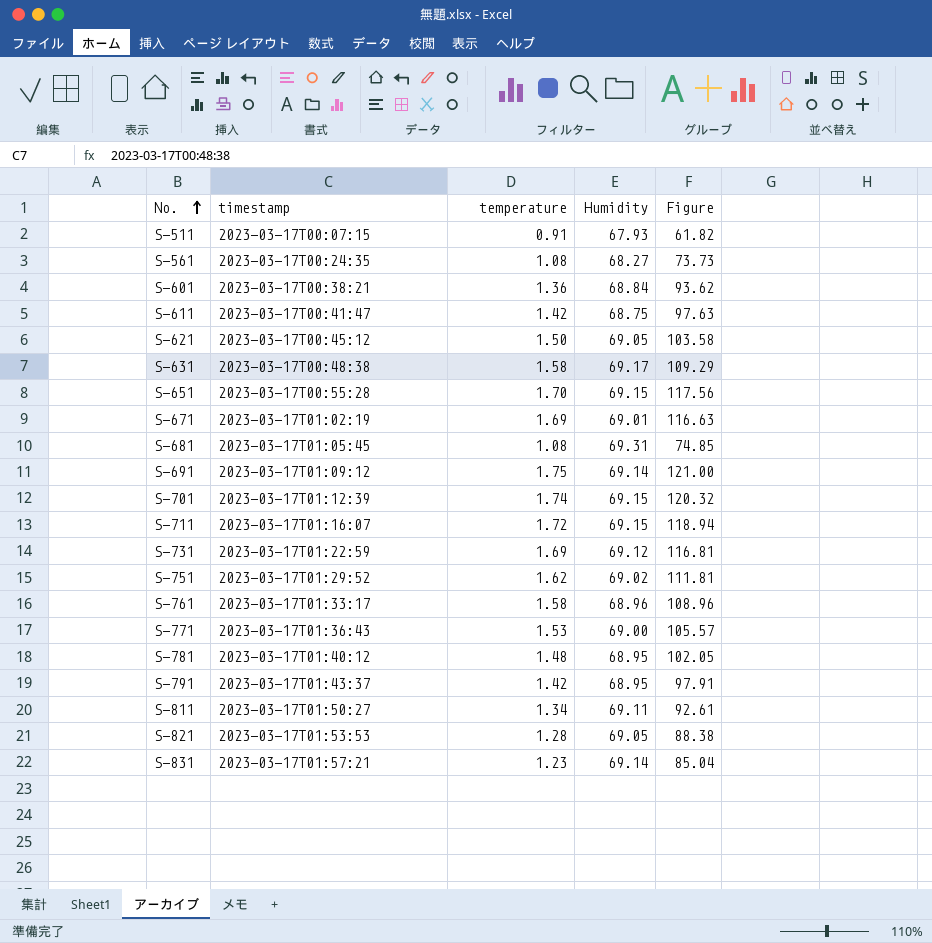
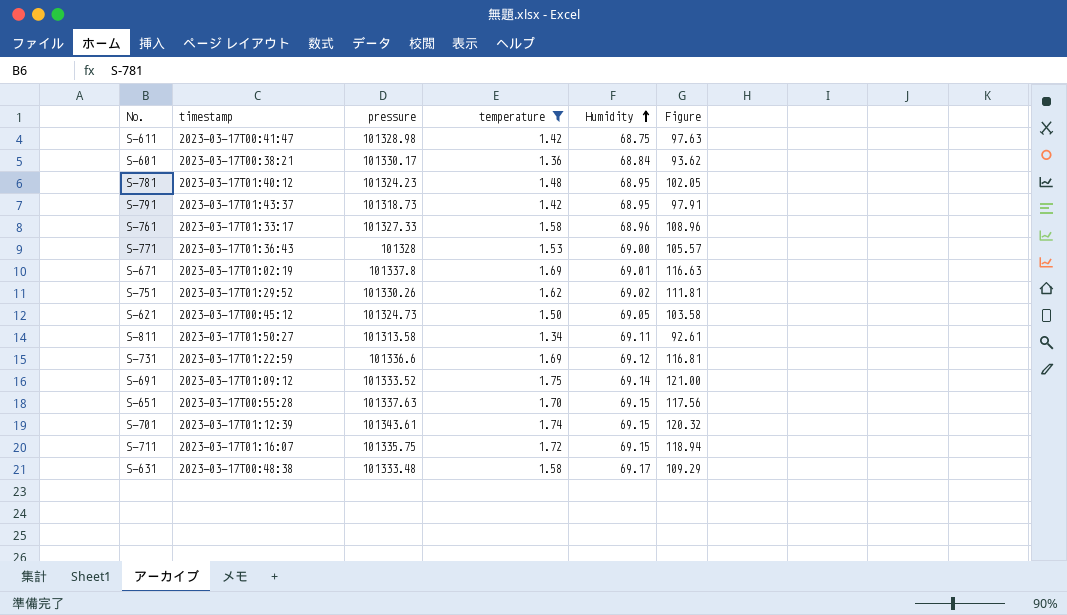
filter: none -> temperature >= 1.34
row order: No. ascending -> Humidity ascending
column pressure | position: none -> 3

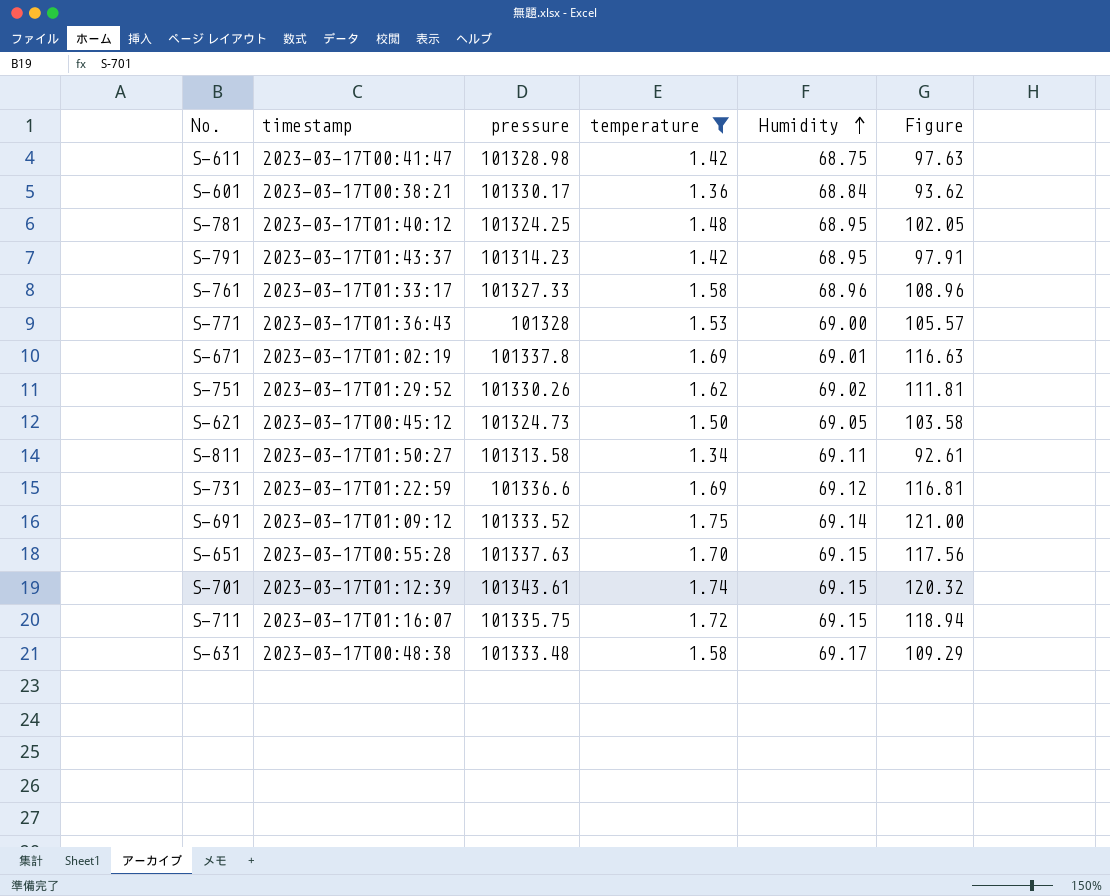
S-781 | pressure: 101324.23 -> 101324.25
S-791 | pressure: 101318.73 -> 101314.23

